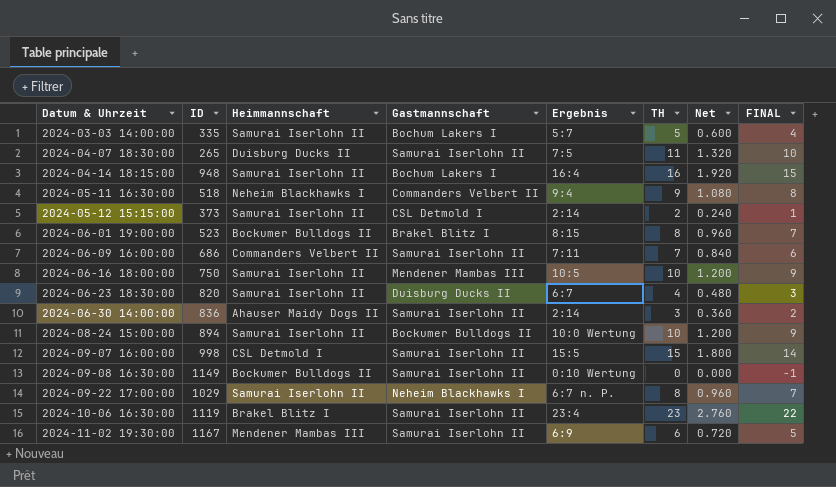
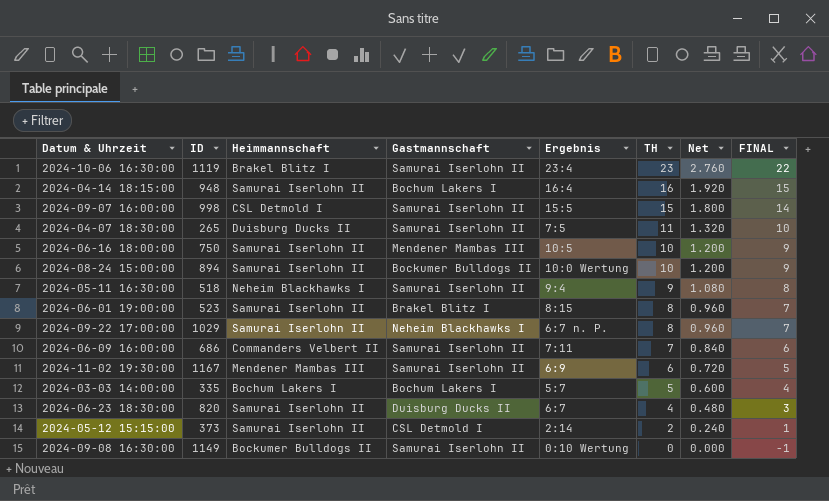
row order: Datum & Uhrzeit ascending -> TH descending
row 2024-06-30 14:00:00: 836 | Ahauser Maidy Dogs II | Samurai Iserlohn II | 2:14 | 3 | 0.360 | 2 -> none
2024-05-11 16:30:00 | Gastmannschaft: Commanders Velbert II -> Samurai Iserlohn II
2024-06-01 19:00:00 | Heimmannschaft: Bockumer Bulldogs II -> Samurai Iserlohn II
2024-03-03 14:00:00 | Heimmannschaft: Samurai Iserlohn II -> Bochum Lakers I

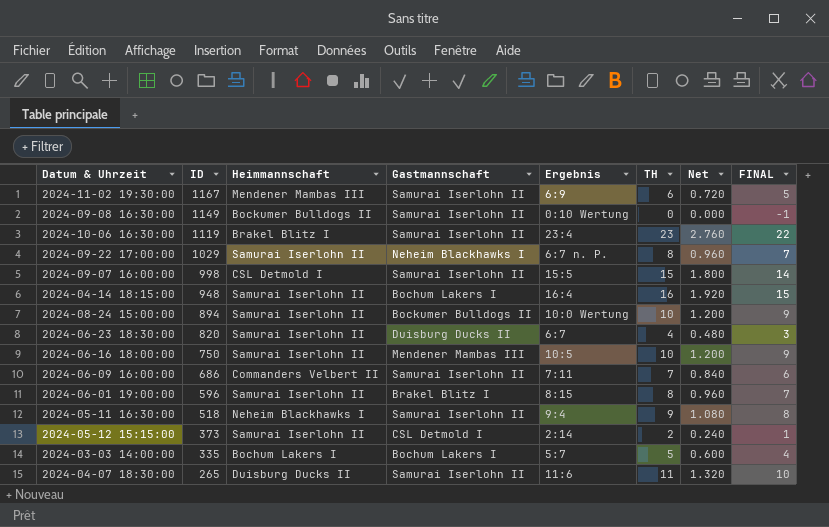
row order: TH descending -> ID descending
2024-06-01 19:00:00 | ID: 523 -> 596
2024-04-07 18:30:00 | Ergebnis: 7:5 -> 11:6

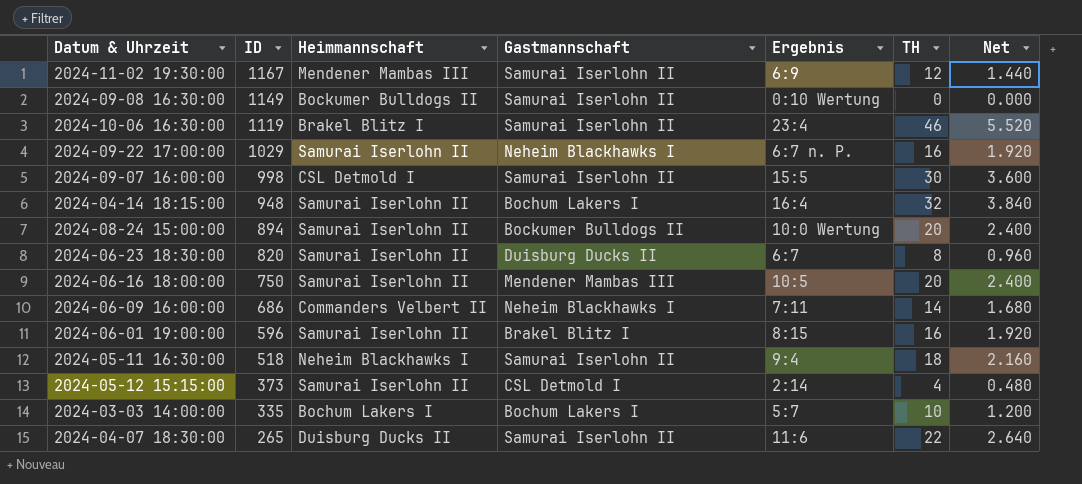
column FINAL | formula: [TH] - 1 -> none
2024-11-02 19:30:00 | TH: 6 -> 12
2024-11-02 19:30:00 | Net: 0.720 -> 1.440
2024-10-06 16:30:00 | TH: 23 -> 46
2024-10-06 16:30:00 | Net: 2.760 -> 5.520
2024-09-22 17:00:00 | TH: 8 -> 16
2024-09-22 17:00:00 | Net: 0.960 -> 1.920
2024-09-07 16:00:00 | TH: 15 -> 30
2024-09-07 16:00:00 | Net: 1.800 -> 3.600
2024-04-14 18:15:00 | TH: 16 -> 32
2024-04-14 18:15:00 | Net: 1.920 -> 3.840
2024-08-24 15:00:00 | TH: 10 -> 20
2024-08-24 15:00:00 | Net: 1.200 -> 2.400
2024-06-23 18:30:00 | TH: 4 -> 8
2024-06-23 18:30:00 | Net: 0.480 -> 0.960
2024-06-16 18:00:00 | TH: 10 -> 20
2024-06-16 18:00:00 | Net: 1.200 -> 2.400
2024-06-09 16:00:00 | Gastmannschaft: Samurai Iserlohn II -> Neheim Blackhawks I
2024-06-09 16:00:00 | TH: 7 -> 14
2024-06-09 16:00:00 | Net: 0.840 -> 1.680
2024-06-01 19:00:00 | TH: 8 -> 16
2024-06-01 19:00:00 | Net: 0.960 -> 1.920
2024-05-11 16:30:00 | TH: 9 -> 18
2024-05-11 16:30:00 | Net: 1.080 -> 2.160
2024-05-12 15:15:00 | TH: 2 -> 4
2024-05-12 15:15:00 | Net: 0.240 -> 0.480
2024-03-03 14:00:00 | TH: 5 -> 10
2024-03-03 14:00:00 | Net: 0.600 -> 1.200
2024-04-07 18:30:00 | TH: 11 -> 22
2024-04-07 18:30:00 | Net: 1.320 -> 2.640

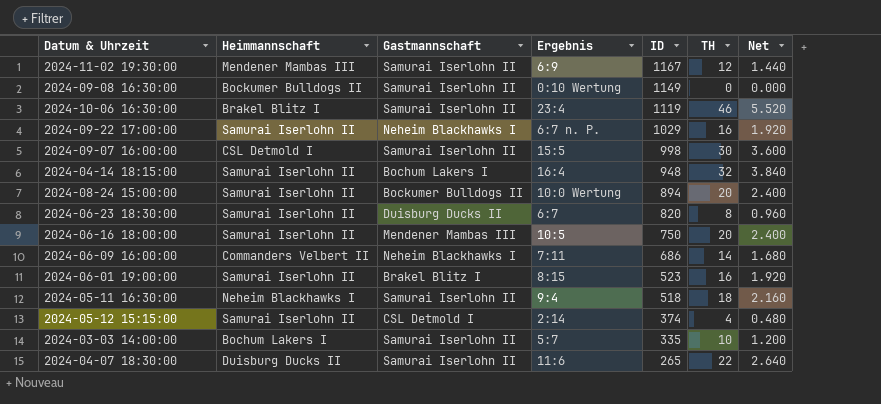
column ID | position: 2 -> 5
2024-06-01 19:00:00 | ID: 596 -> 523
2024-05-12 15:15:00 | ID: 373 -> 374
2024-03-03 14:00:00 | Gastmannschaft: Bochum Lakers I -> Samurai Iserlohn II

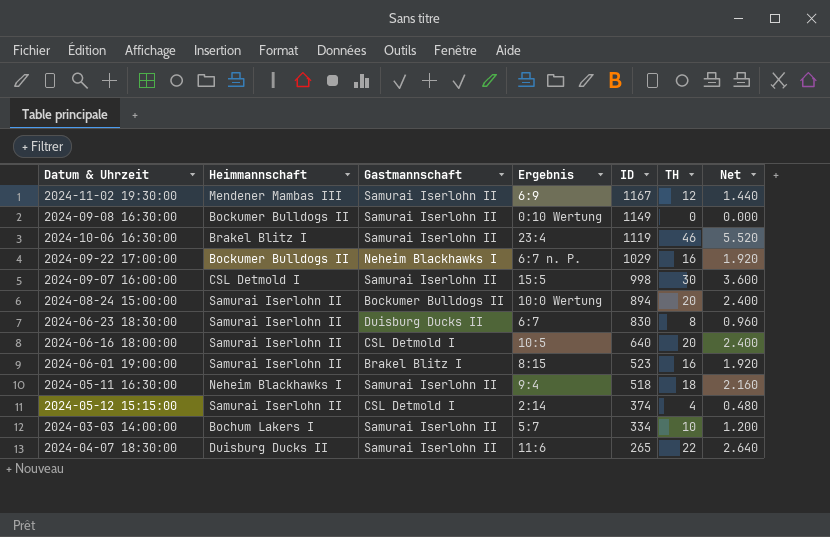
row 2024-04-14 18:15:00: Samurai Iserlohn II | Bochum Lakers I | 16:4 | 948 | 32 | 3.840 -> none
row 2024-06-09 16:00:00: Commanders Velbert II | Neheim Blackhawks I | 7:11 | 686 | 14 | 1.680 -> none
2024-09-22 17:00:00 | Heimmannschaft: Samurai Iserlohn II -> Bockumer Bulldogs II
2024-06-23 18:30:00 | ID: 820 -> 830
2024-06-16 18:00:00 | Gastmannschaft: Mendener Mambas III -> CSL Detmold I
2024-06-16 18:00:00 | ID: 750 -> 640
2024-03-03 14:00:00 | ID: 335 -> 334

